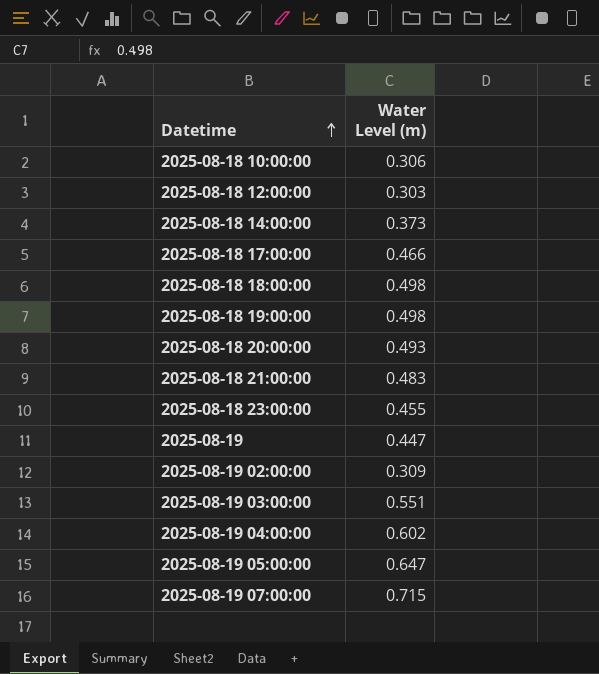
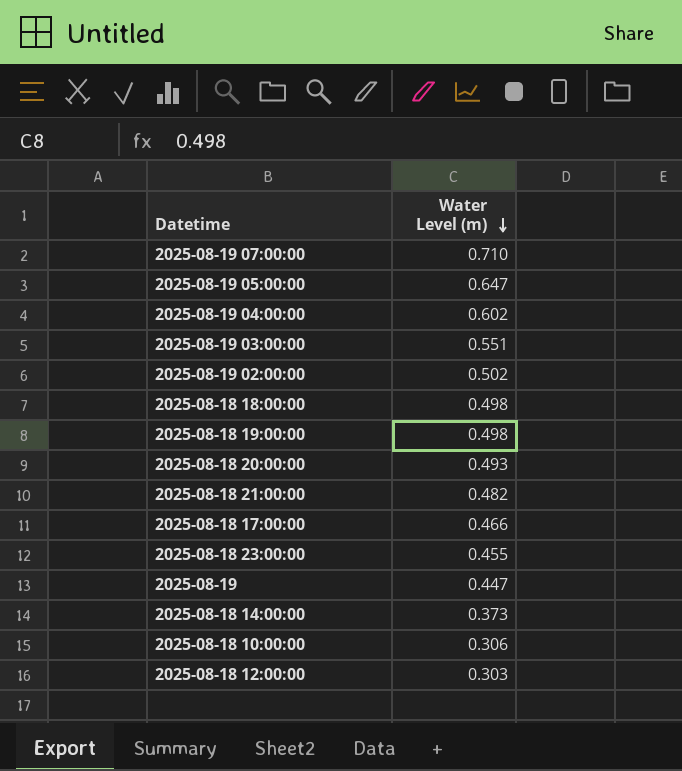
row order: Datetime ascending -> Water Level (m) descending
2025-08-19 07:00:00 | Water Level (m): 0.715 -> 0.710
2025-08-19 02:00:00 | Water Level (m): 0.309 -> 0.502
2025-08-18 21:00:00 | Water Level (m): 0.483 -> 0.482

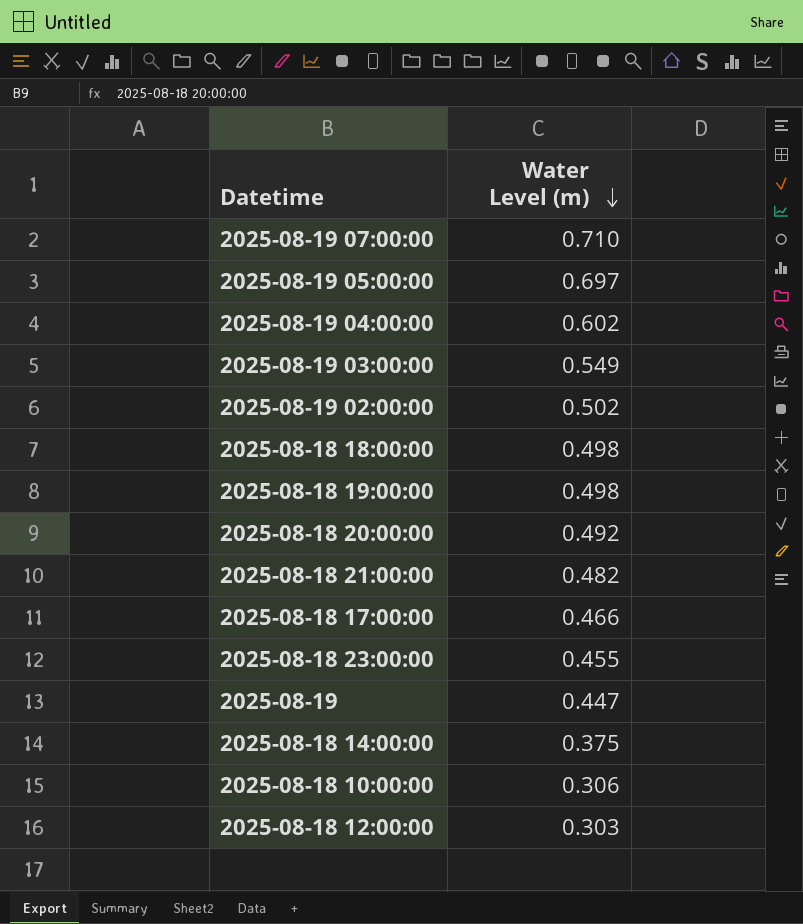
2025-08-19 05:00:00 | Water Level (m): 0.647 -> 0.697
2025-08-19 03:00:00 | Water Level (m): 0.551 -> 0.549
2025-08-18 20:00:00 | Water Level (m): 0.493 -> 0.492
2025-08-18 14:00:00 | Water Level (m): 0.373 -> 0.375

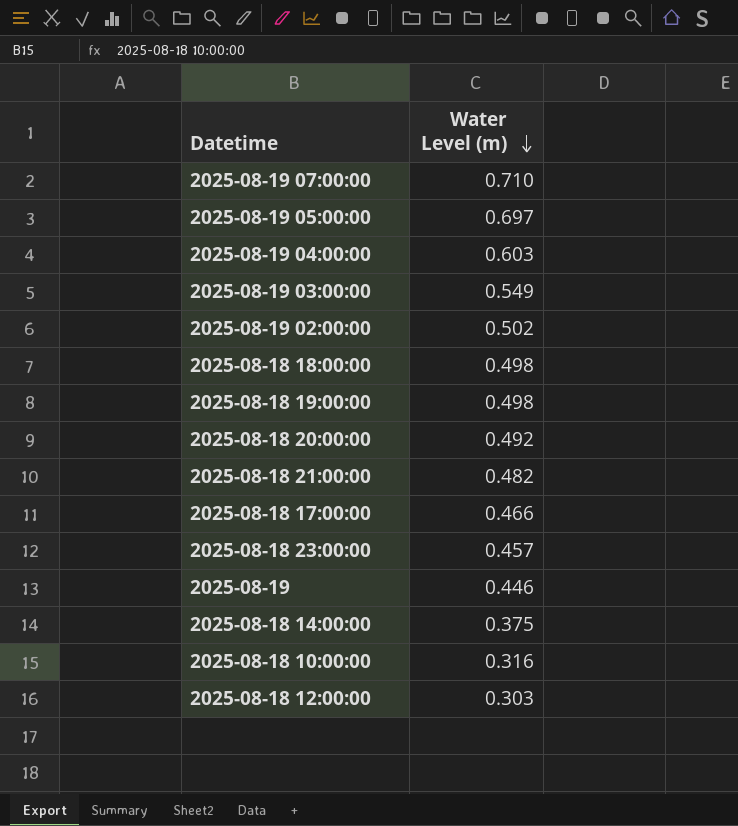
2025-08-19 04:00:00 | Water Level (m): 0.602 -> 0.603
2025-08-18 23:00:00 | Water Level (m): 0.455 -> 0.457
2025-08-19 | Water Level (m): 0.447 -> 0.446
2025-08-18 10:00:00 | Water Level (m): 0.306 -> 0.316

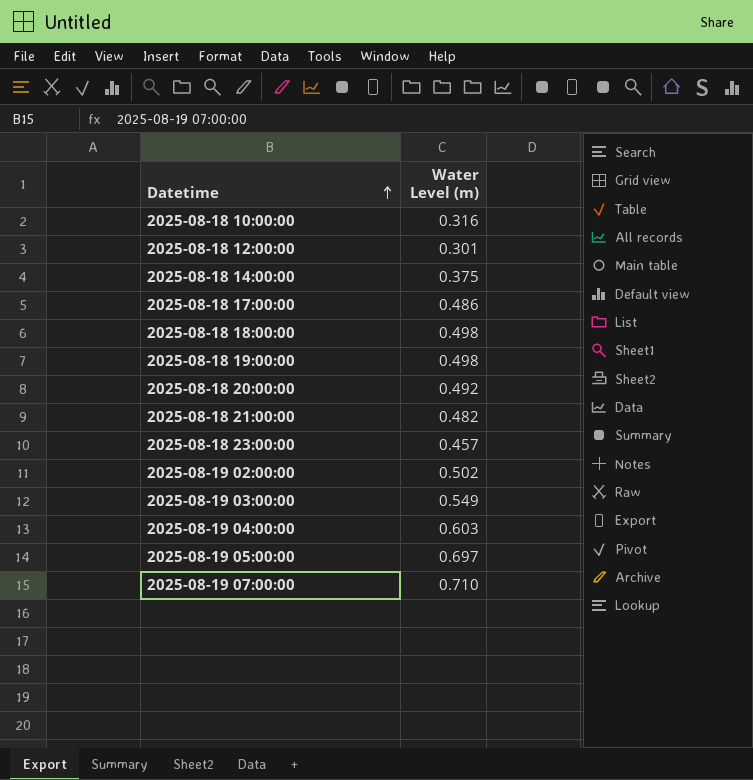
row order: Water Level (m) descending -> Datetime ascending
row 2025-08-19: 0.446 -> none
2025-08-18 12:00:00 | Water Level (m): 0.303 -> 0.301
2025-08-18 17:00:00 | Water Level (m): 0.466 -> 0.486

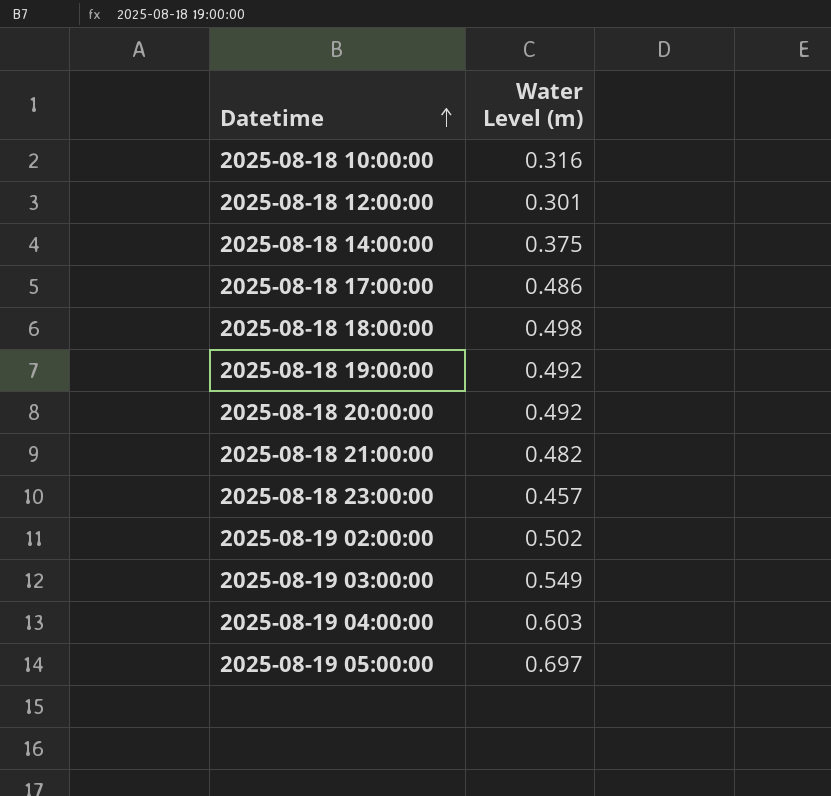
row 2025-08-19 07:00:00: 0.710 -> none
2025-08-18 19:00:00 | Water Level (m): 0.498 -> 0.492

